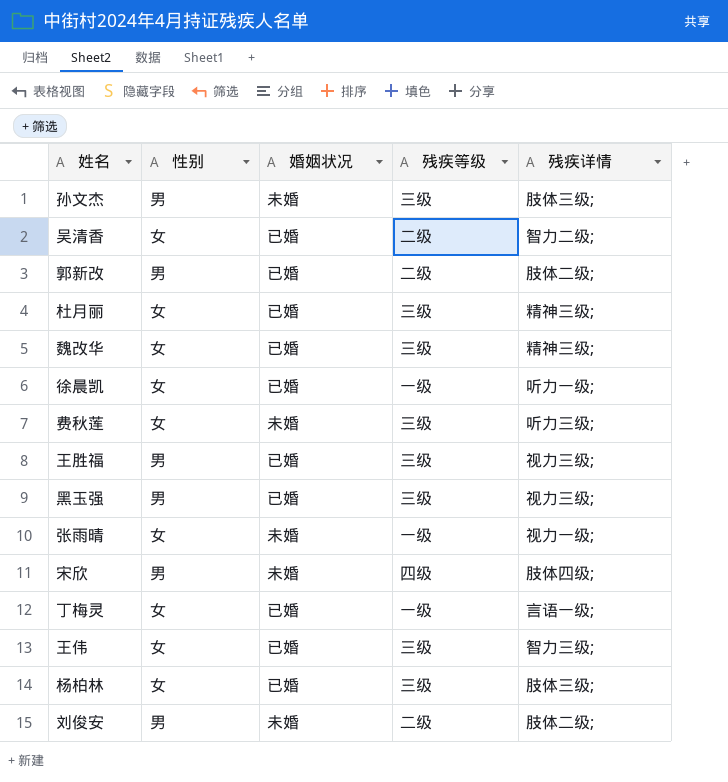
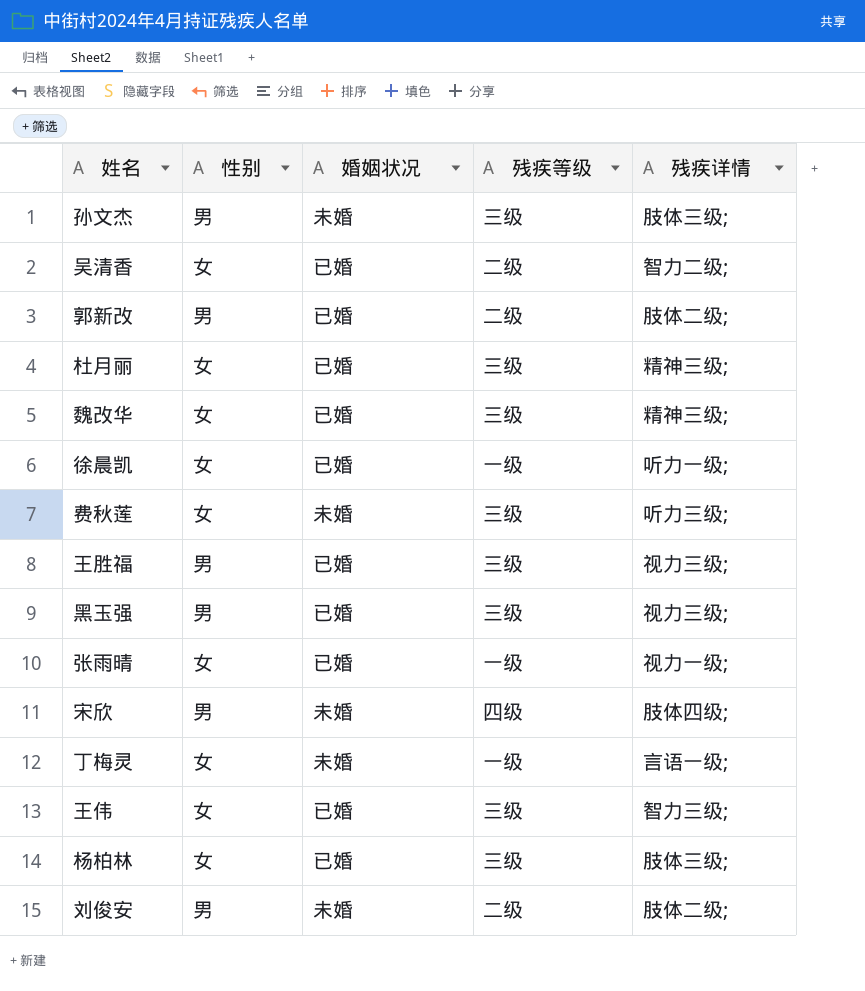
张雨晴 | 婚姻状况: 未婚 -> 已婚
丁梅灵 | 婚姻状况: 已婚 -> 未婚

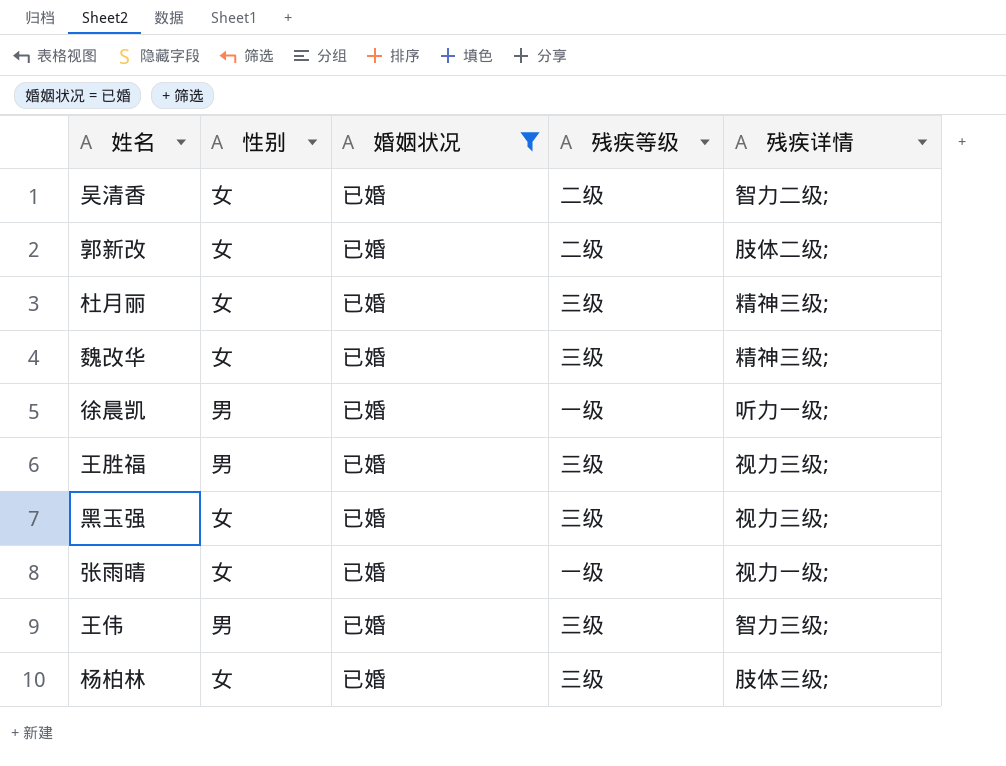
filter: none -> 婚姻状况 = 已婚
郭新改 | 性别: 男 -> 女
徐晨凯 | 性别: 女 -> 男
黑玉强 | 性别: 男 -> 女
王伟 | 性别: 女 -> 男

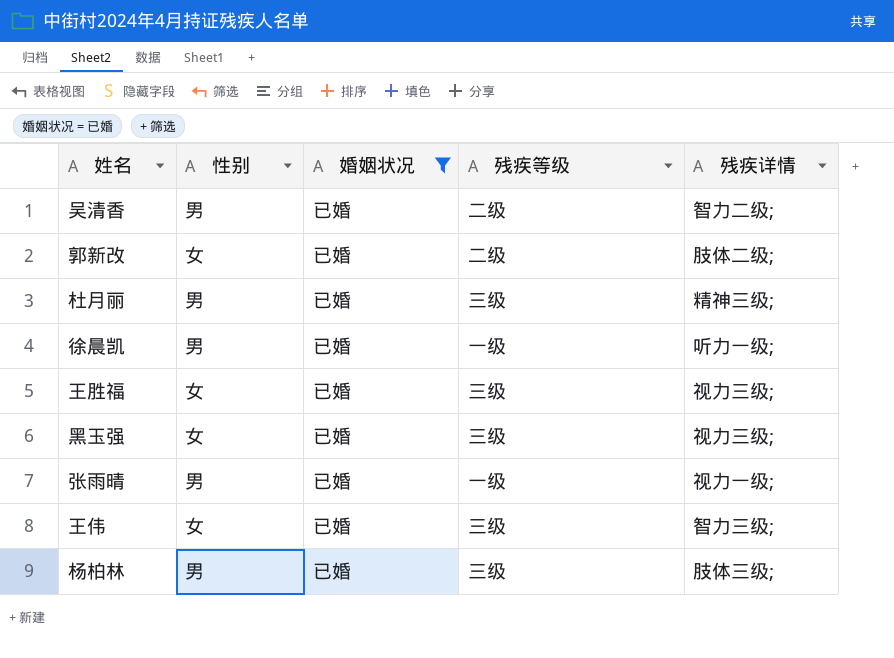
row 魏改华: 女 | 已婚 | 三级 | 精神三级; -> none
吴清香 | 性别: 女 -> 男
杜月丽 | 性别: 女 -> 男
王胜福 | 性别: 男 -> 女
张雨晴 | 性别: 女 -> 男
王伟 | 性别: 男 -> 女
杨柏林 | 性别: 女 -> 男

